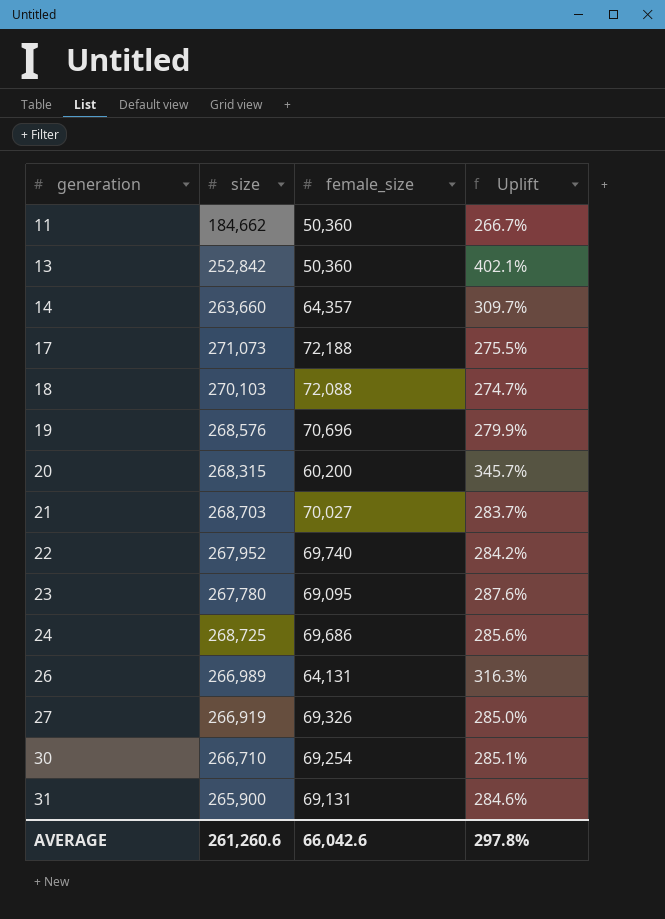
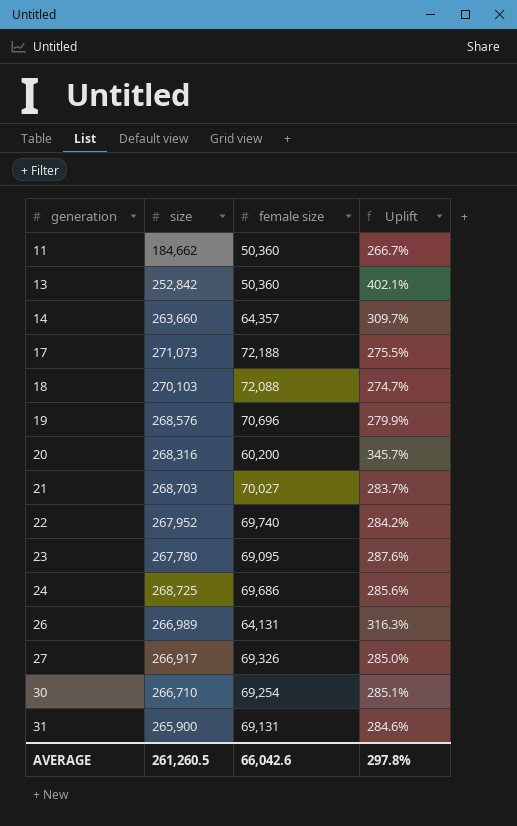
column name: female_size -> female size
20 | size: 268,315 -> 268,316
27 | size: 266,919 -> 266,917
AVERAGE | size: 261,260.6 -> 261,260.5

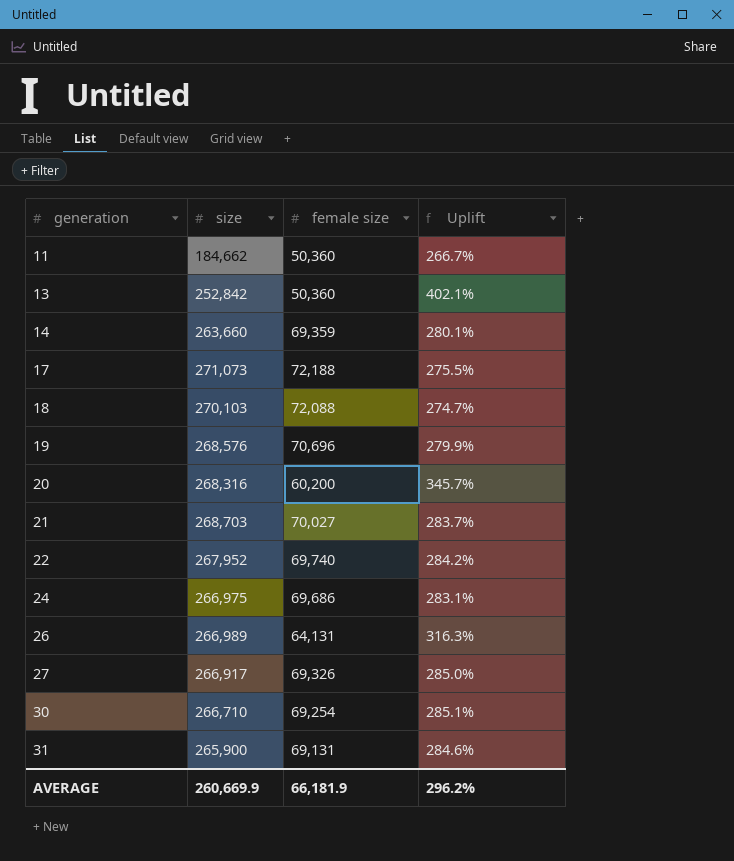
row 23: 267,780 | 69,095 | 287.6% -> none
14 | female size: 64,357 -> 69,359
14 | Uplift: 309.7% -> 280.1%
24 | size: 268,725 -> 266,975
24 | Uplift: 285.6% -> 283.1%
AVERAGE | size: 261,260.5 -> 260,669.9
AVERAGE | female size: 66,042.6 -> 66,181.9
AVERAGE | Uplift: 297.8% -> 296.2%

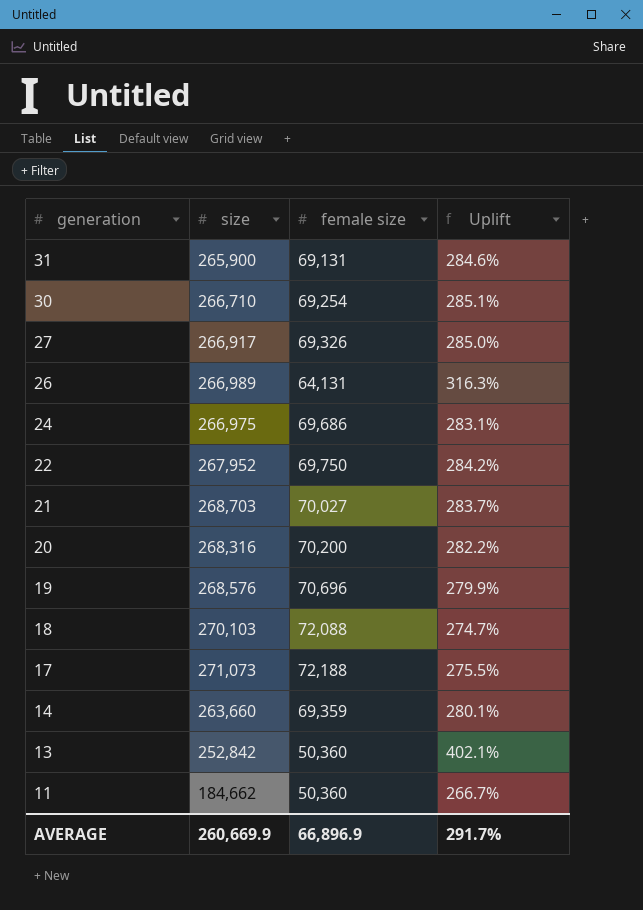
row order: generation ascending -> generation descending
22 | female size: 69,740 -> 69,750
20 | female size: 60,200 -> 70,200
20 | Uplift: 345.7% -> 282.2%
AVERAGE | female size: 66,181.9 -> 66,896.9
AVERAGE | Uplift: 296.2% -> 291.7%

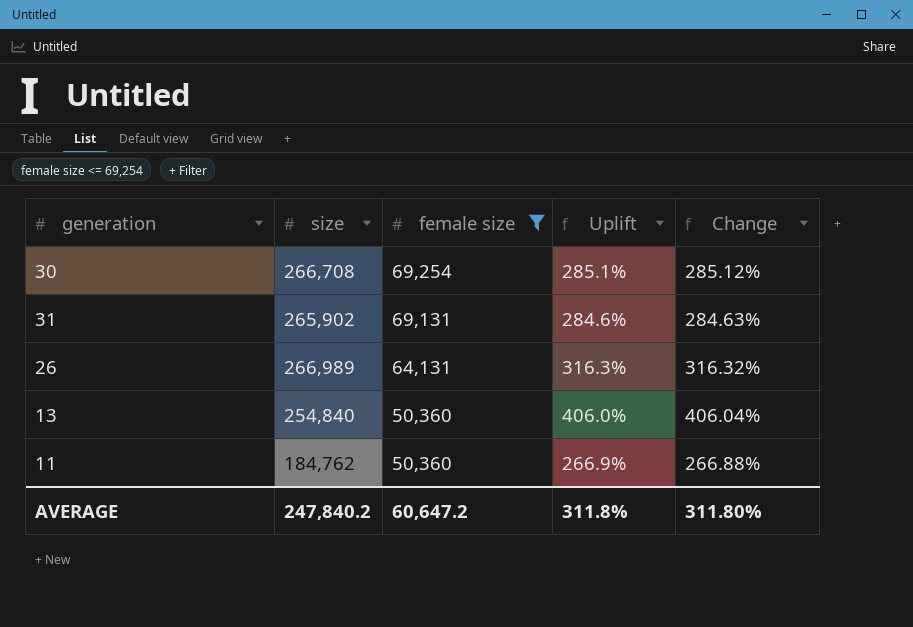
filter: none -> female size <= 69,254
row order: generation descending -> female size descending
column Change | formula: none -> ([size] - [female size]) / [female size]
30 | size: 266,710 -> 266,708
31 | size: 265,900 -> 265,902
13 | size: 252,842 -> 254,840
13 | Uplift: 402.1% -> 406.0%
11 | size: 184,662 -> 184,762
11 | Uplift: 266.7% -> 266.9%
AVERAGE | size: 260,669.9 -> 247,840.2
AVERAGE | female size: 66,896.9 -> 60,647.2
AVERAGE | Uplift: 291.7% -> 311.8%

